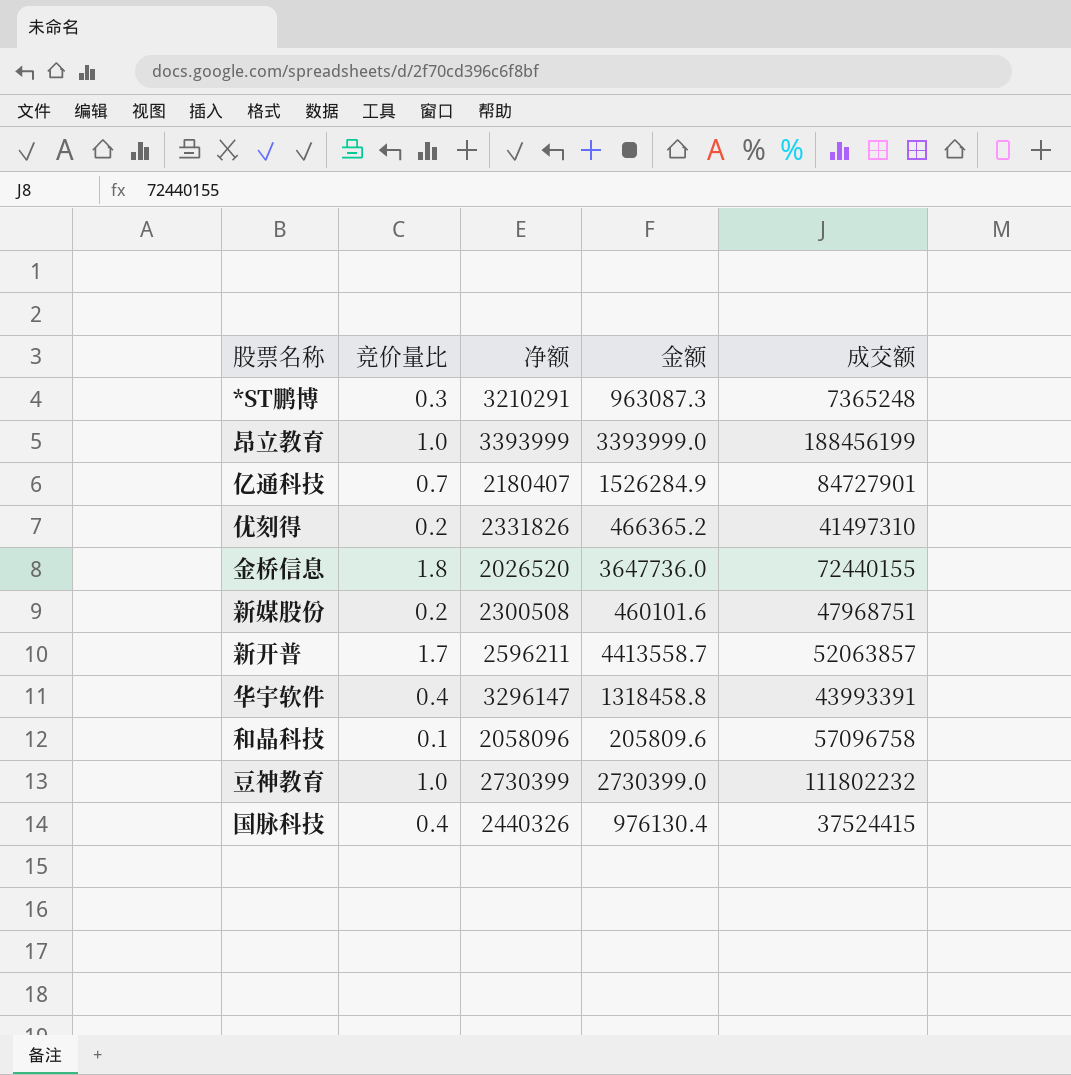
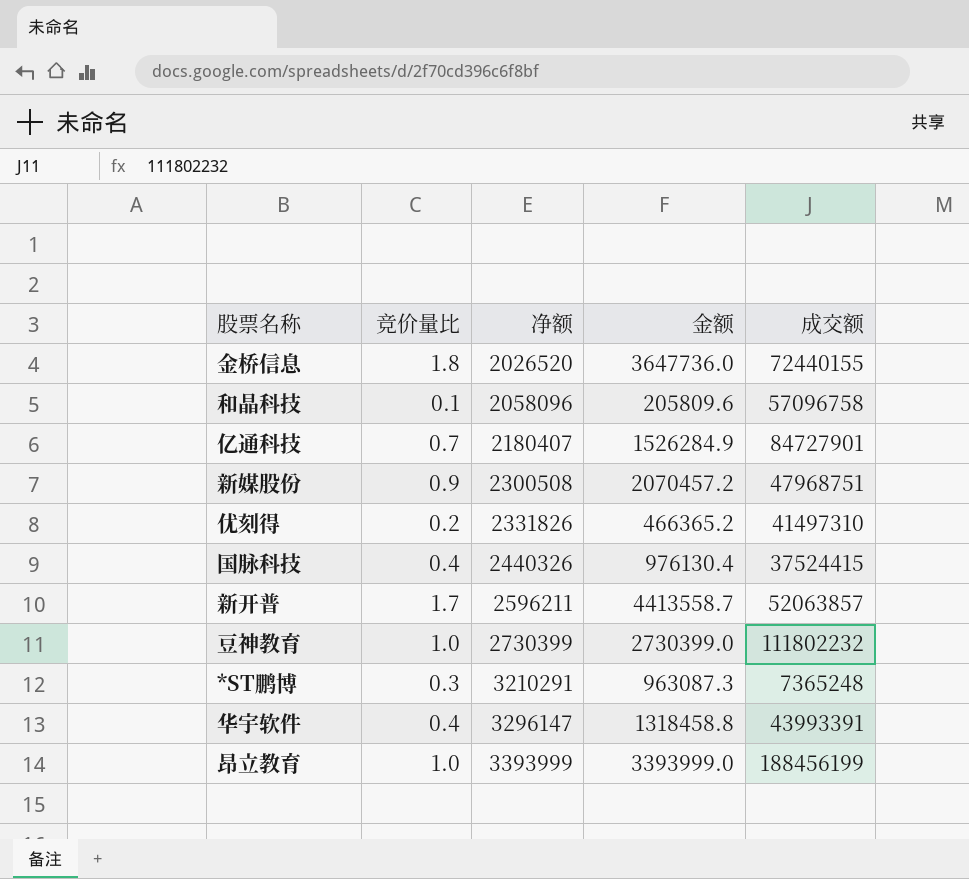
row order: none -> 净额 ascending
新媒股份 | 竞价量比: 0.2 -> 0.9
新媒股份 | 金额: 460101.6 -> 2070457.2

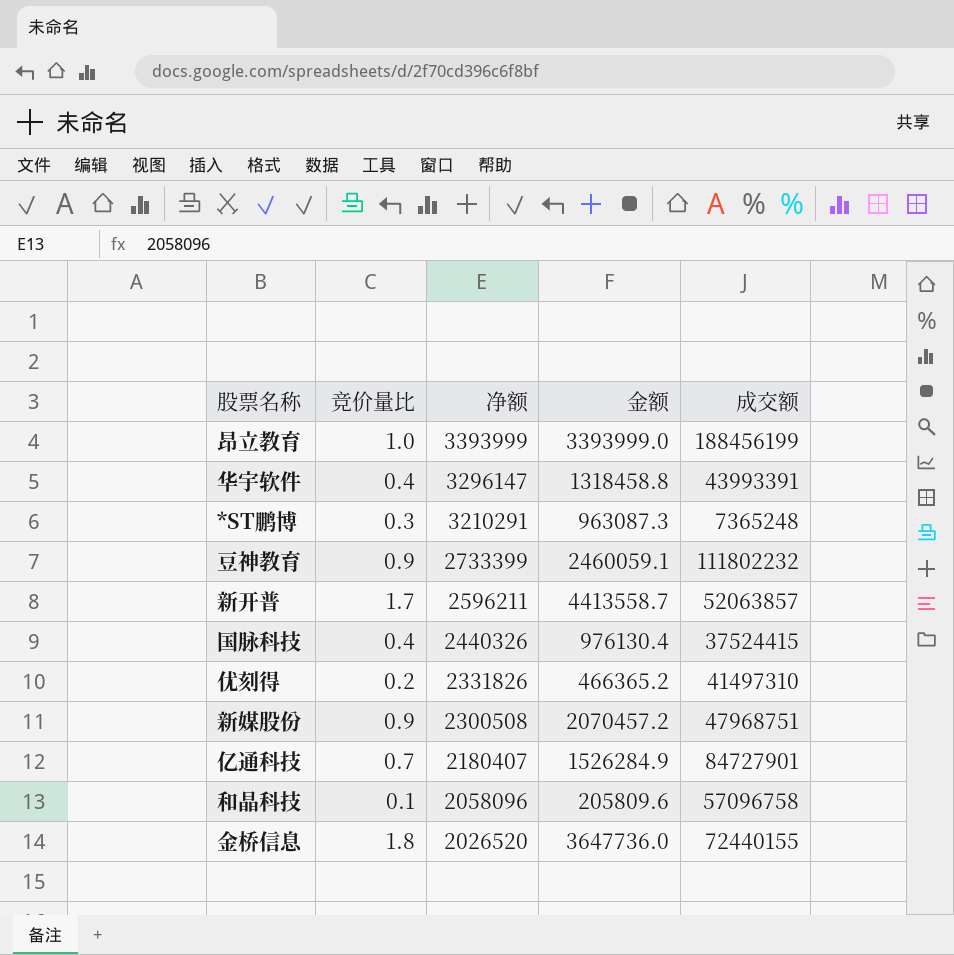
row order: 净额 ascending -> 净额 descending
豆神教育 | 竞价量比: 1.0 -> 0.9
豆神教育 | 净额: 2730399 -> 2733399
豆神教育 | 金额: 2730399.0 -> 2460059.1

